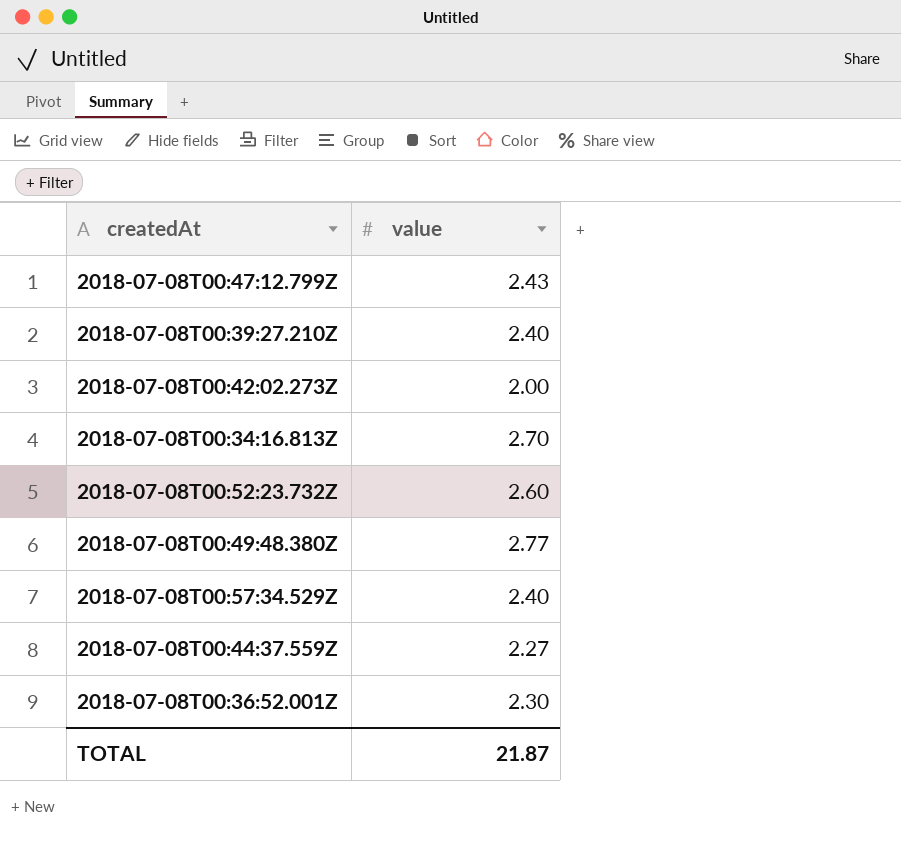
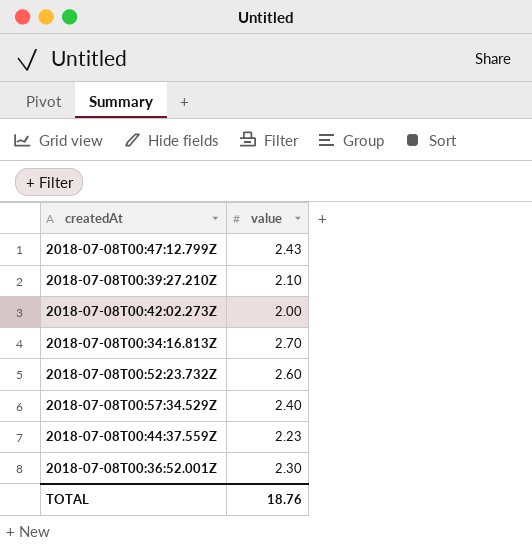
row 2018-07-08T00:49:48.380Z: 2.77 -> none
2018-07-08T00:39:27.210Z | value: 2.40 -> 2.10
2018-07-08T00:44:37.559Z | value: 2.27 -> 2.23
TOTAL | value: 21.87 -> 18.76

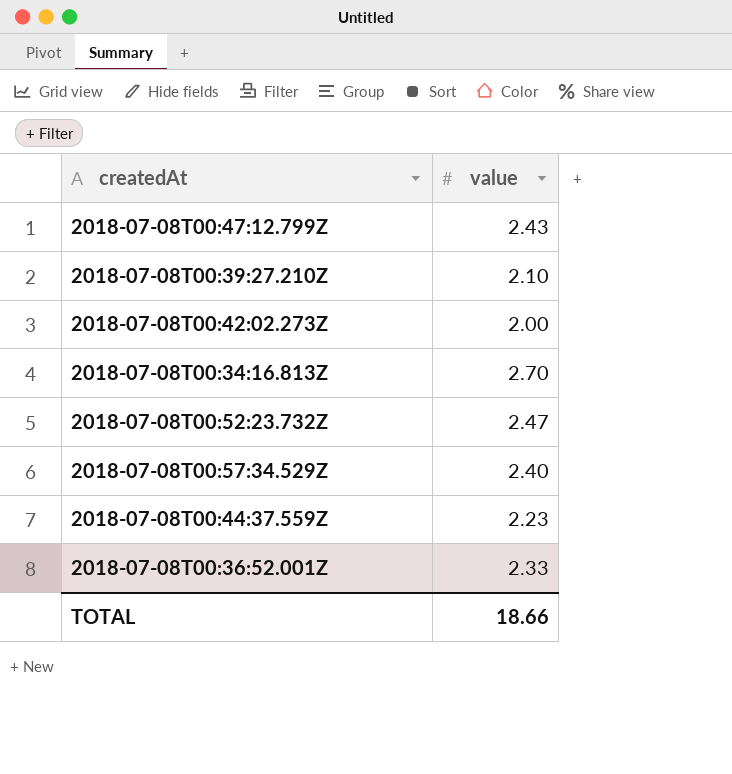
2018-07-08T00:52:23.732Z | value: 2.60 -> 2.47
2018-07-08T00:36:52.001Z | value: 2.30 -> 2.33
TOTAL | value: 18.76 -> 18.66

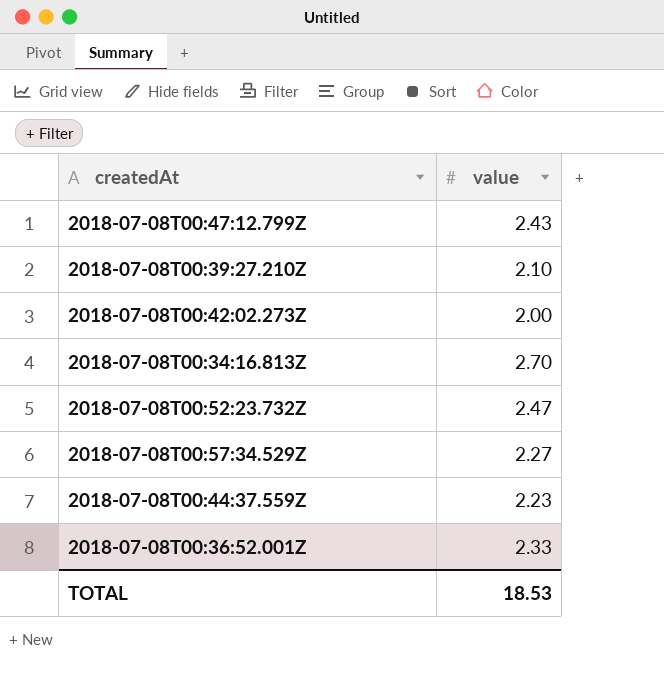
2018-07-08T00:57:34.529Z | value: 2.40 -> 2.27
TOTAL | value: 18.66 -> 18.53

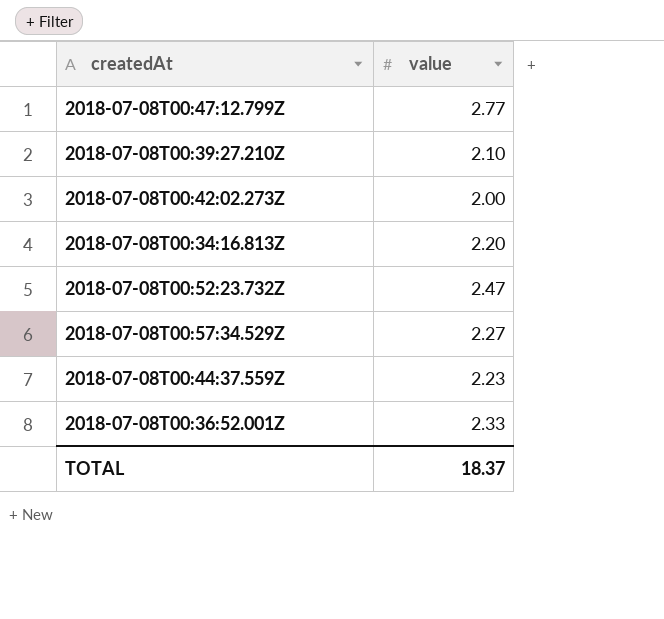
2018-07-08T00:47:12.799Z | value: 2.43 -> 2.77
2018-07-08T00:34:16.813Z | value: 2.70 -> 2.20
TOTAL | value: 18.53 -> 18.37

